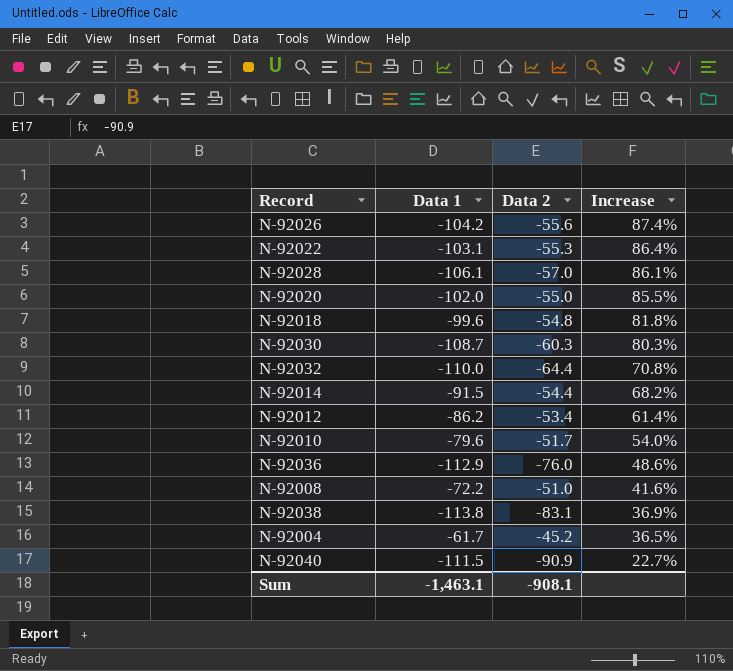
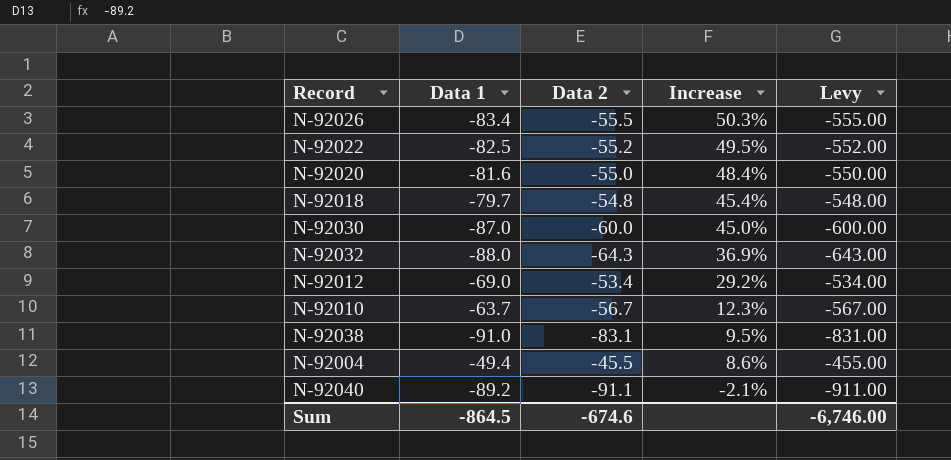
column Levy | formula: none -> [Data 2] * 10
row N-92028: -106.1 | -57.0 | 86.1% -> none
row N-92014: -91.5 | -54.4 | 68.2% -> none
row N-92036: -112.9 | -76.0 | 48.6% -> none
row N-92008: -72.2 | -51.0 | 41.6% -> none
N-92026 | Data 1: -104.2 -> -83.4
N-92026 | Data 2: -55.6 -> -55.5
N-92026 | Increase: 87.4% -> 50.3%
N-92022 | Data 1: -103.1 -> -82.5
N-92022 | Data 2: -55.3 -> -55.2
N-92022 | Increase: 86.4% -> 49.5%
N-92020 | Data 1: -102.0 -> -81.6
N-92020 | Increase: 85.5% -> 48.4%
N-92018 | Data 1: -99.6 -> -79.7
N-92018 | Increase: 81.8% -> 45.4%
N-92030 | Data 1: -108.7 -> -87.0
N-92030 | Data 2: -60.3 -> -60.0
N-92030 | Increase: 80.3% -> 45.0%
N-92032 | Data 1: -110.0 -> -88.0
N-92032 | Data 2: -64.4 -> -64.3
N-92032 | Increase: 70.8% -> 36.9%
N-92012 | Data 1: -86.2 -> -69.0
N-92012 | Increase: 61.4% -> 29.2%
N-92010 | Data 1: -79.6 -> -63.7
N-92010 | Data 2: -51.7 -> -56.7
N-92010 | Increase: 54.0% -> 12.3%
N-92038 | Data 1: -113.8 -> -91.0
N-92038 | Increase: 36.9% -> 9.5%
N-92004 | Data 1: -61.7 -> -49.4
N-92004 | Data 2: -45.2 -> -45.5
N-92004 | Increase: 36.5% -> 8.6%
N-92040 | Data 1: -111.5 -> -89.2
N-92040 | Data 2: -90.9 -> -91.1
N-92040 | Increase: 22.7% -> -2.1%
Sum | Data 1: -1,463.1 -> -864.5
Sum | Data 2: -908.1 -> -674.6

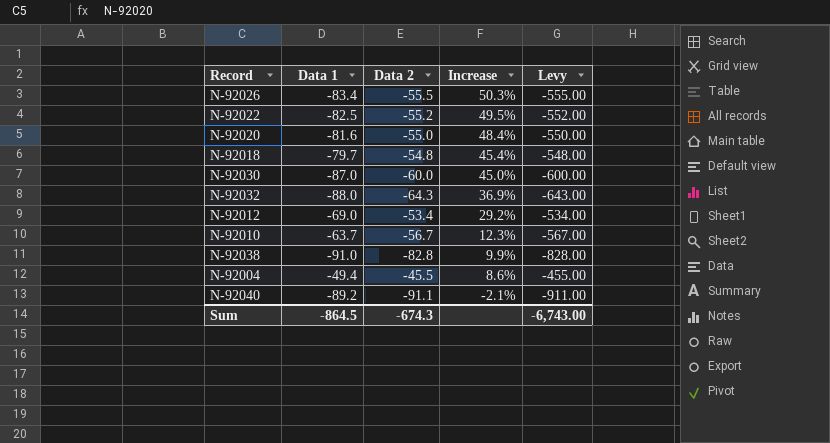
N-92038 | Data 2: -83.1 -> -82.8
N-92038 | Increase: 9.5% -> 9.9%
N-92038 | Levy: -831.00 -> -828.00
Sum | Data 2: -674.6 -> -674.3
Sum | Levy: -6,746.00 -> -6,743.00

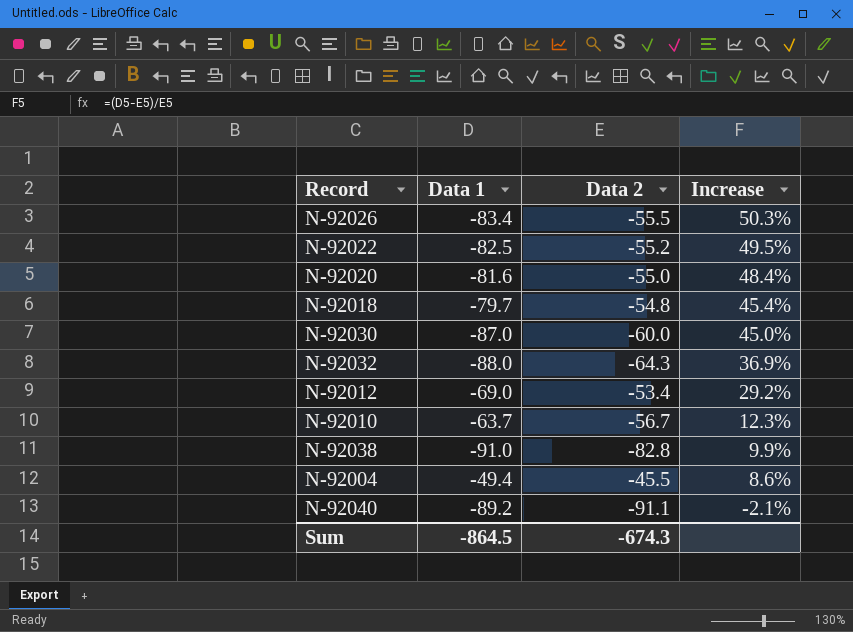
column Levy | formula: [Data 2] * 10 -> none

